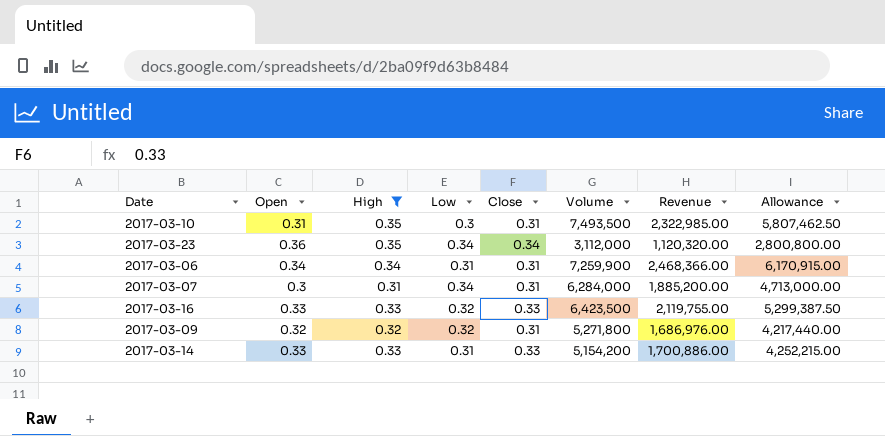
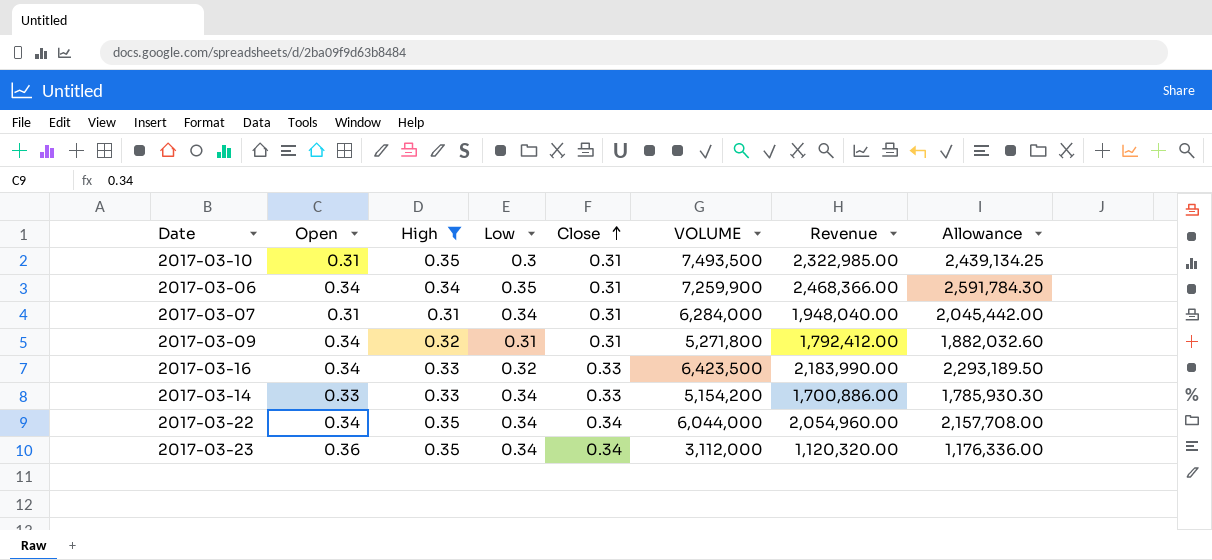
row order: none -> Close ascending
column name: Volume -> VOLUME
column Allowance | formula: [Revenue] * 2.5 -> [Revenue] * 1.05
2017-03-06 | Low: 0.31 -> 0.35
2017-03-07 | Open: 0.3 -> 0.31
2017-03-07 | Revenue: 1,885,200.00 -> 1,948,040.00
2017-03-09 | Open: 0.32 -> 0.34
2017-03-09 | Low: 0.32 -> 0.31
2017-03-09 | Revenue: 1,686,976.00 -> 1,792,412.00
2017-03-16 | Open: 0.33 -> 0.34
2017-03-16 | Revenue: 2,119,755.00 -> 2,183,990.00
2017-03-14 | Low: 0.31 -> 0.34
row 2017-03-22: none -> 0.34 | 0.35 | 0.34 | 0.34 | 6,044,000 | 2,054,960.00 | 2,157,708.00

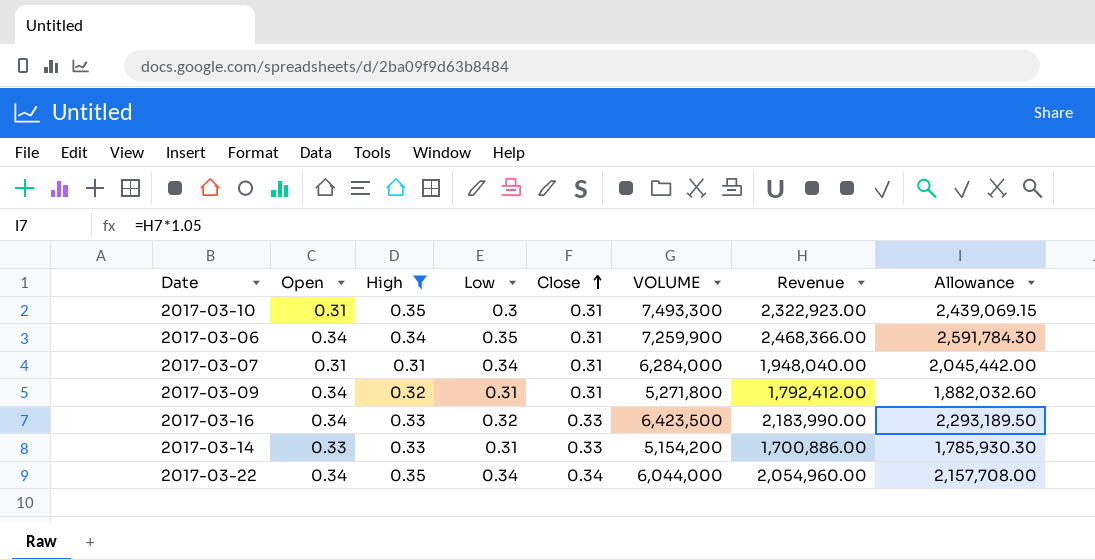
row 2017-03-23: 0.36 | 0.35 | 0.34 | 0.34 | 3,112,000 | 1,120,320.00 | 1,176,336.00 -> none
2017-03-10 | VOLUME: 7,493,500 -> 7,493,300
2017-03-10 | Revenue: 2,322,985.00 -> 2,322,923.00
2017-03-10 | Allowance: 2,439,134.25 -> 2,439,069.15
2017-03-14 | Low: 0.34 -> 0.31

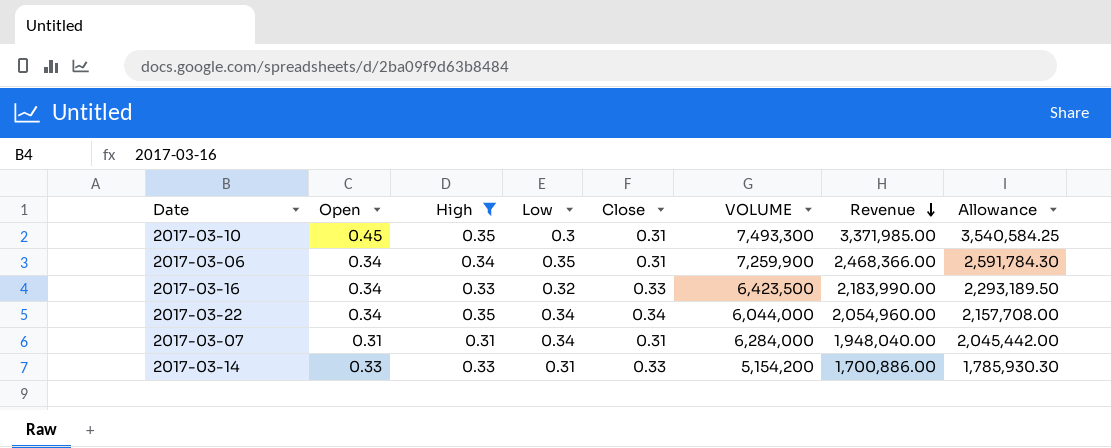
row order: Close ascending -> Revenue descending
row 2017-03-09: 0.34 | 0.32 | 0.31 | 0.31 | 5,271,800 | 1,792,412.00 | 1,882,032.60 -> none
2017-03-10 | Open: 0.31 -> 0.45
2017-03-10 | Revenue: 2,322,923.00 -> 3,371,985.00
2017-03-10 | Allowance: 2,439,069.15 -> 3,540,584.25

